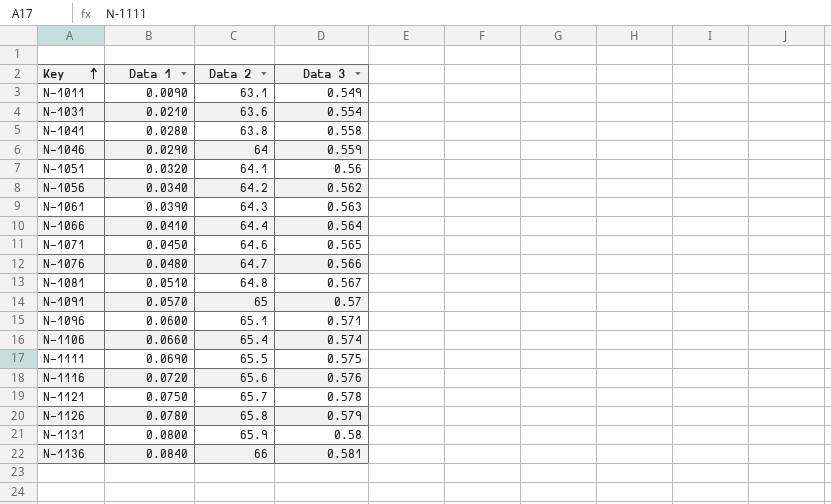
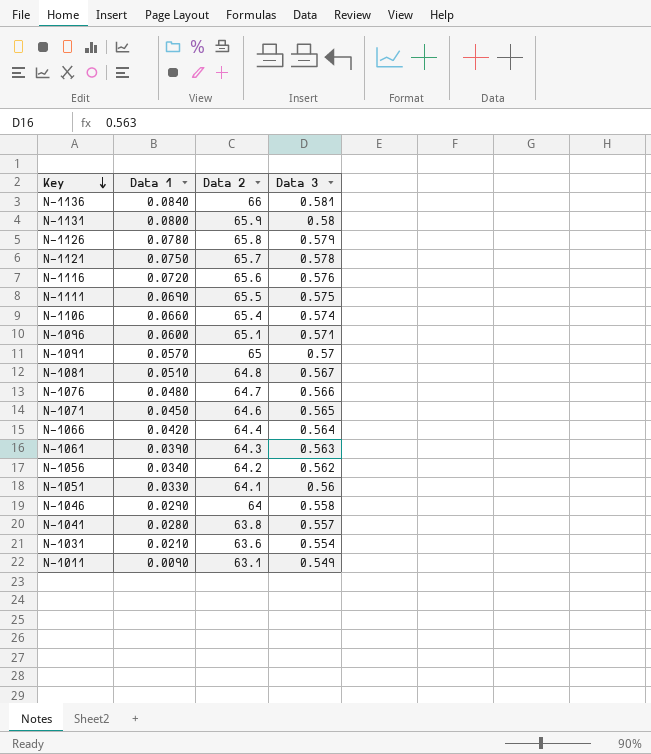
row order: Key ascending -> Key descending
N-1066 | Data 1: 0.0410 -> 0.0420
N-1051 | Data 1: 0.0320 -> 0.0330
N-1046 | Data 3: 0.559 -> 0.558
N-1041 | Data 3: 0.558 -> 0.557

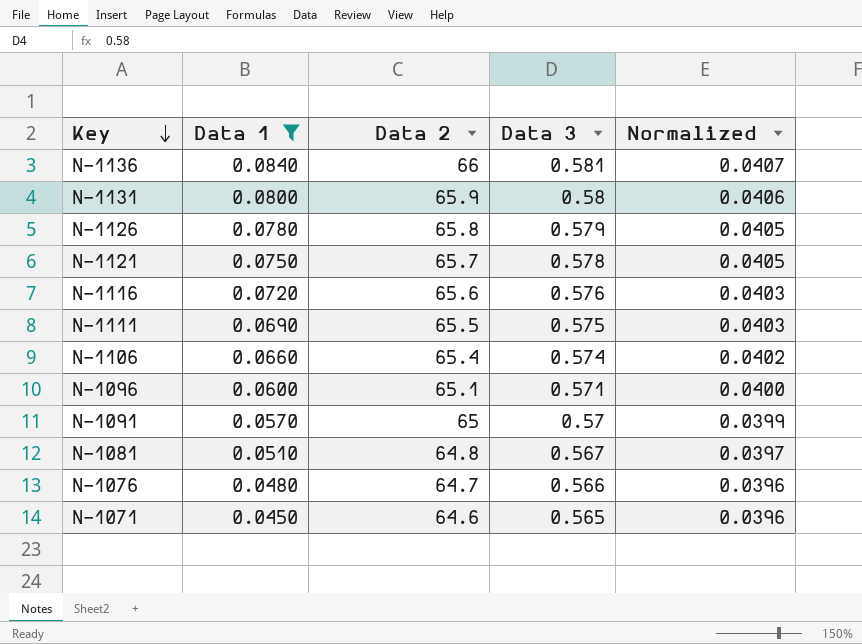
filter: none -> Data 1 >= 0.0450
column Normalized | formula: none -> [Data 3] * 0.07

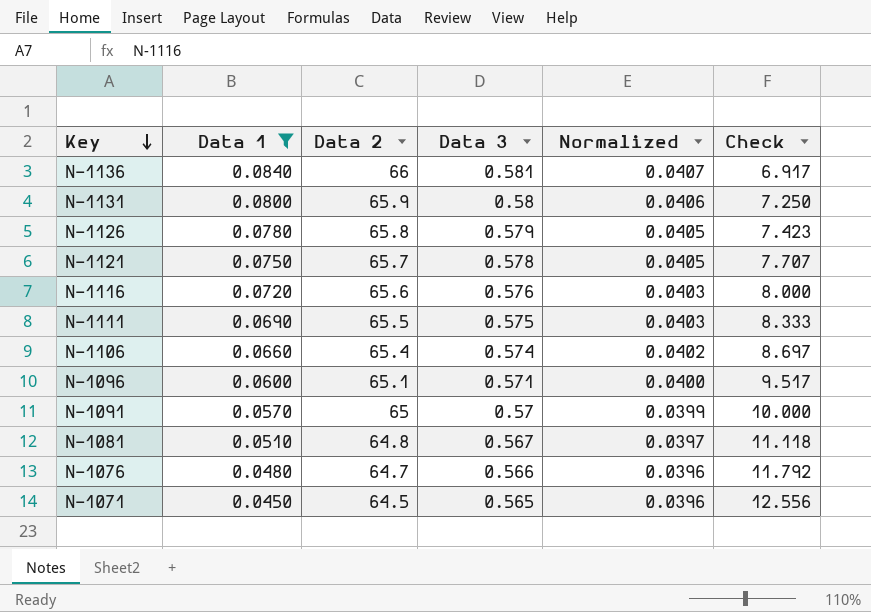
column Check | formula: none -> [Data 3] / [Data 1]
N-1071 | Data 2: 64.6 -> 64.5

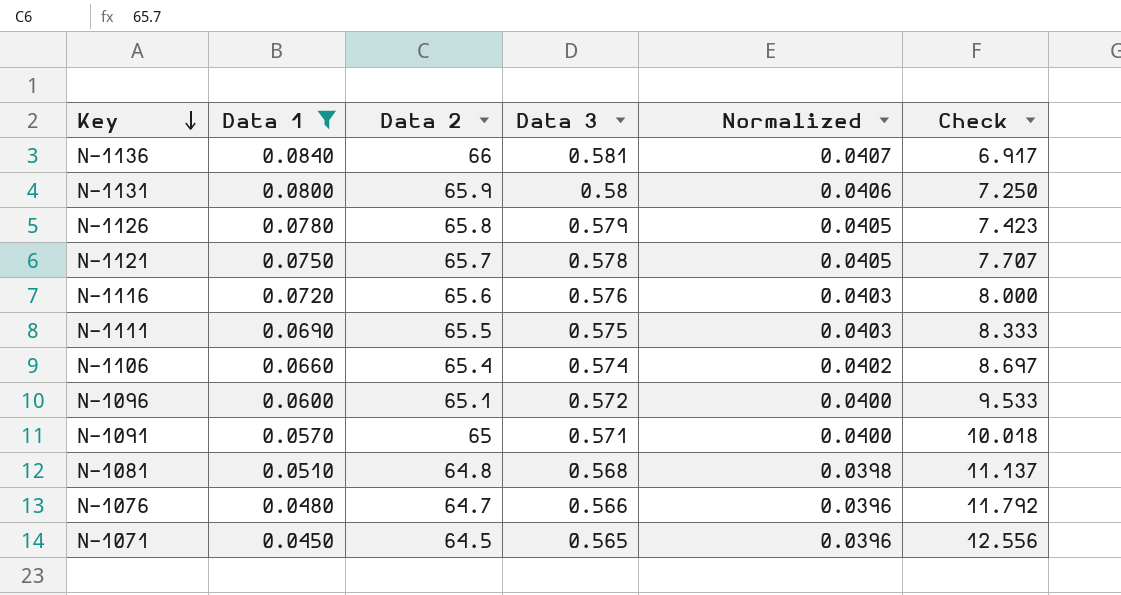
N-1096 | Data 3: 0.571 -> 0.572
N-1096 | Check: 9.517 -> 9.533
N-1091 | Data 3: 0.57 -> 0.571
N-1091 | Normalized: 0.0399 -> 0.0400
N-1091 | Check: 10.000 -> 10.018
N-1081 | Data 3: 0.567 -> 0.568
N-1081 | Normalized: 0.0397 -> 0.0398
N-1081 | Check: 11.118 -> 11.137

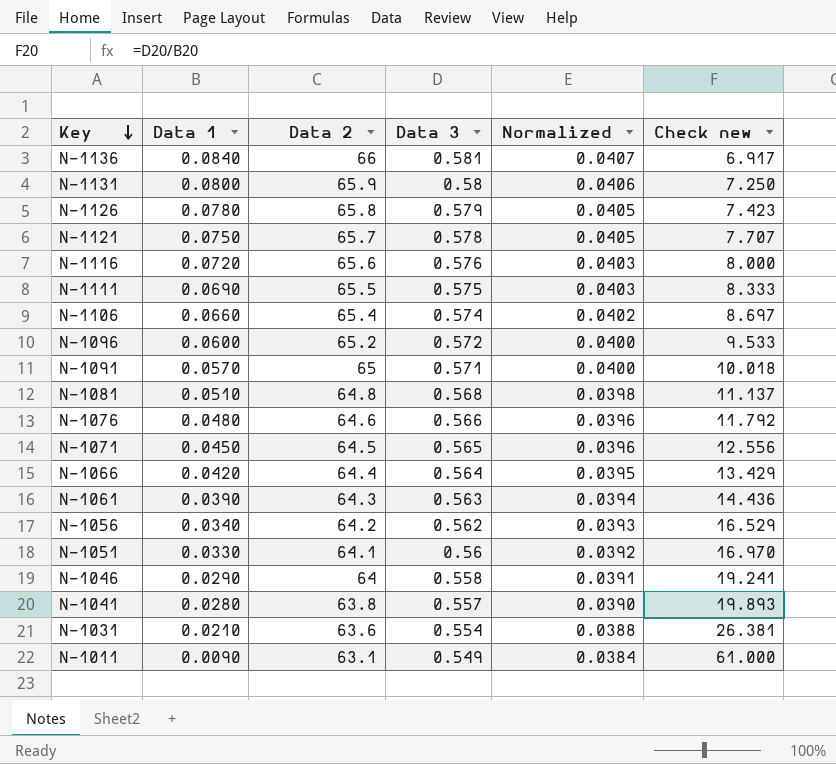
filter: Data 1 >= 0.0450 -> none
column name: Check -> Check new
N-1096 | Data 2: 65.1 -> 65.2
N-1076 | Data 2: 64.7 -> 64.6

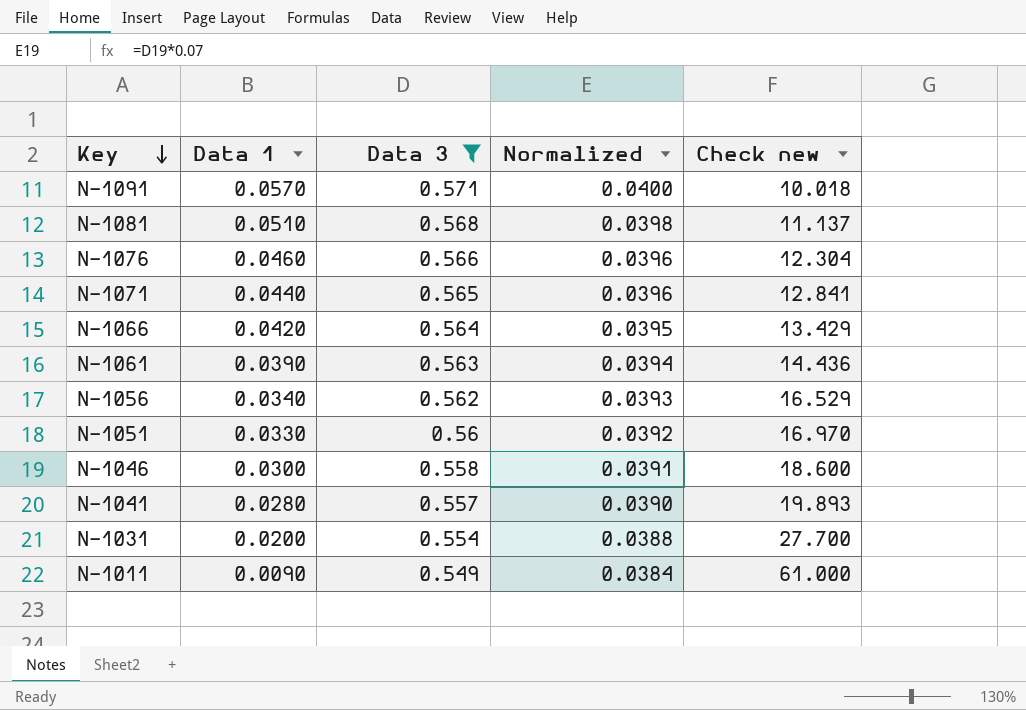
filter: none -> Data 3 <= 0.571
column Data 2 | position: 3 -> none
N-1076 | Data 1: 0.0480 -> 0.0460
N-1076 | Check new: 11.792 -> 12.304
N-1071 | Data 1: 0.0450 -> 0.0440
N-1071 | Check new: 12.556 -> 12.841
N-1046 | Data 1: 0.0290 -> 0.0300
N-1046 | Check new: 19.241 -> 18.600
N-1031 | Data 1: 0.0210 -> 0.0200
N-1031 | Check new: 26.381 -> 27.700

